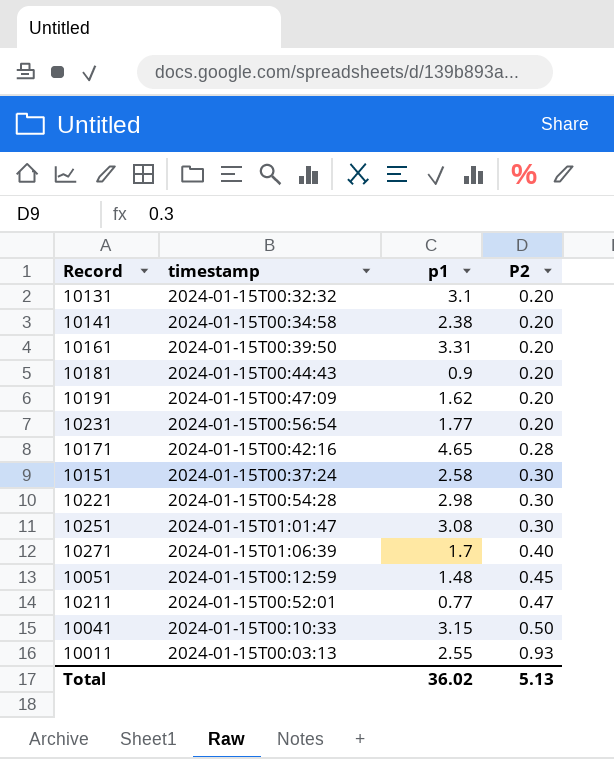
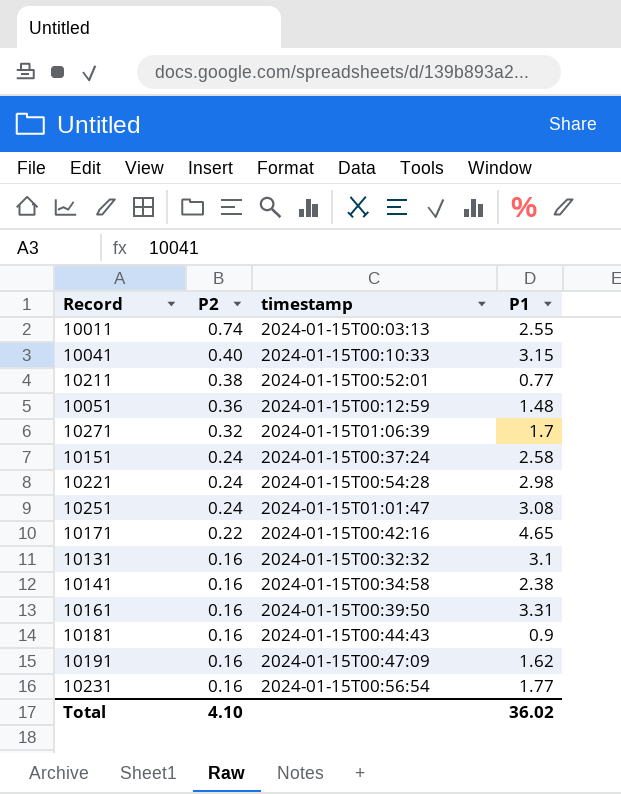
row order: P2 ascending -> P2 descending
column P2 | position: 4 -> 2
column name: p1 -> P1
10011 | P2: 0.93 -> 0.74
10041 | P2: 0.50 -> 0.40
10211 | P2: 0.47 -> 0.38
10051 | P2: 0.45 -> 0.36
10271 | P2: 0.40 -> 0.32
10151 | P2: 0.30 -> 0.24
10221 | P2: 0.30 -> 0.24
10251 | P2: 0.30 -> 0.24
10171 | P2: 0.28 -> 0.22
10131 | P2: 0.20 -> 0.16
10141 | P2: 0.20 -> 0.16
10161 | P2: 0.20 -> 0.16
10181 | P2: 0.20 -> 0.16
10191 | P2: 0.20 -> 0.16
10231 | P2: 0.20 -> 0.16
Total | P2: 5.13 -> 4.10

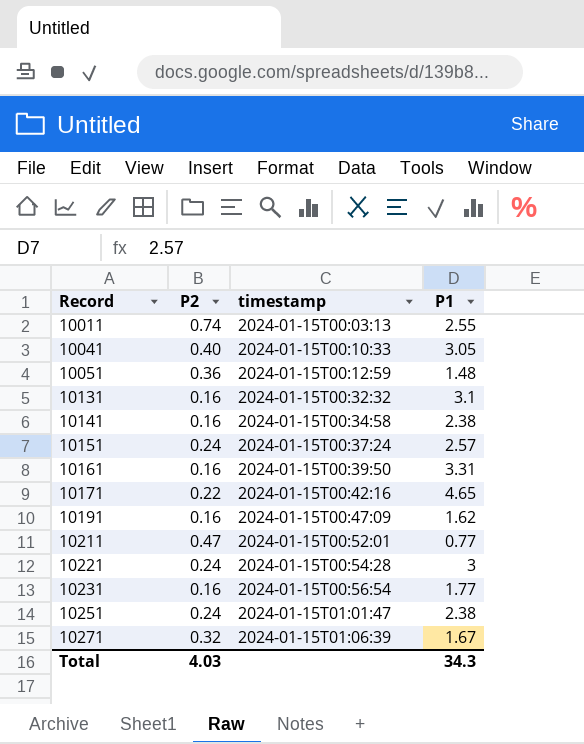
row order: P2 descending -> Record ascending
row 10181: 0.16 | 2024-01-15T00:44:43 | 0.9 -> none
10041 | P1: 3.15 -> 3.05
10151 | P1: 2.58 -> 2.57
10211 | P2: 0.38 -> 0.47
10221 | P1: 2.98 -> 3
10251 | P1: 3.08 -> 2.38
10271 | P1: 1.7 -> 1.67
Total | P2: 4.10 -> 4.03
Total | P1: 36.02 -> 34.3

